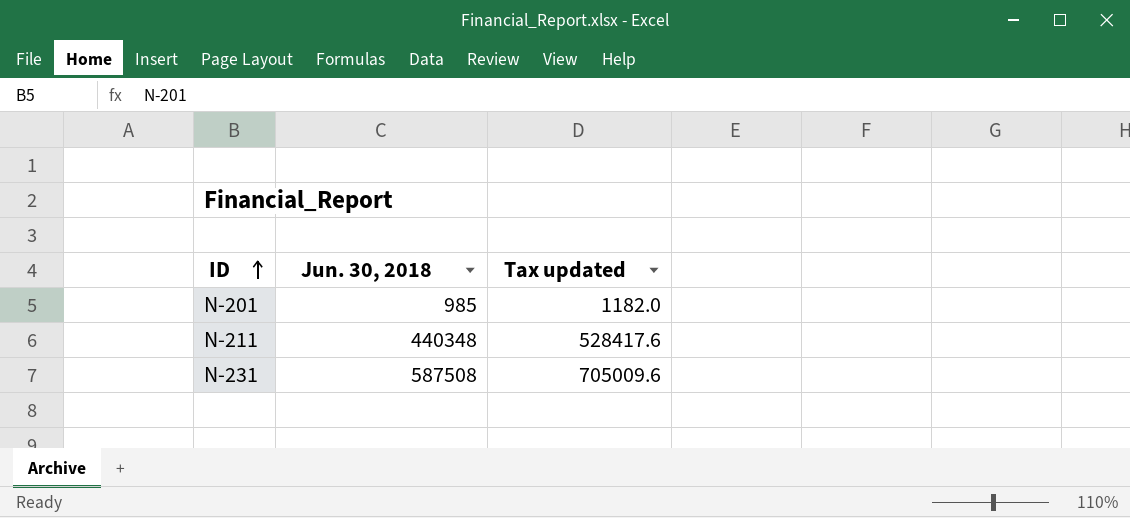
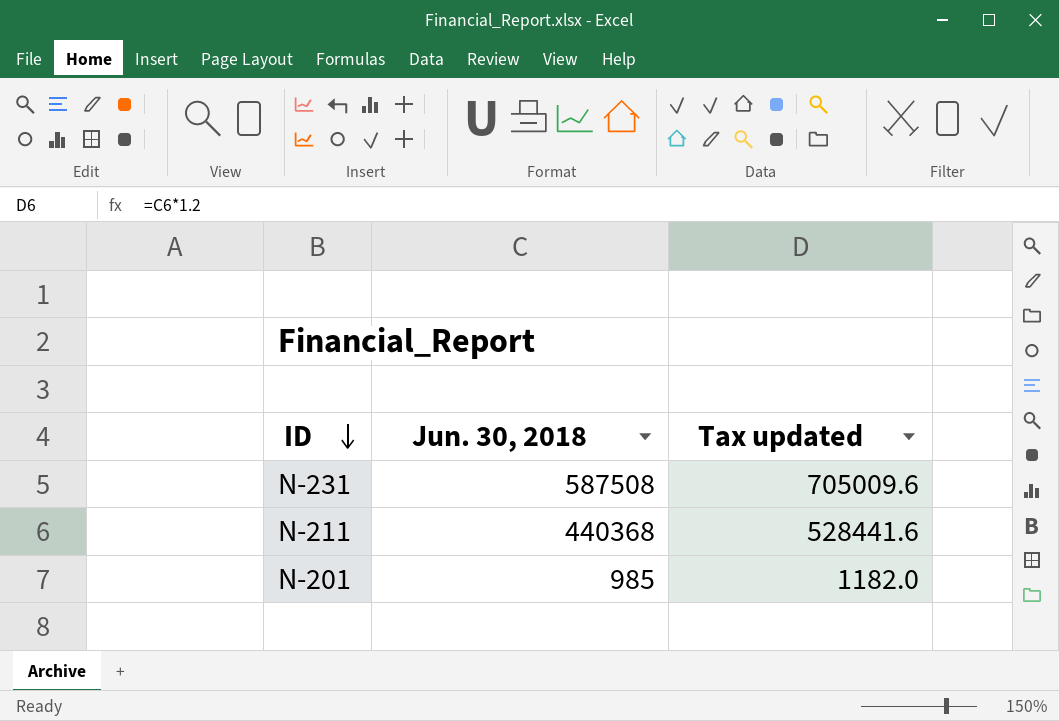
row order: ID ascending -> ID descending
N-211 | Jun. 30, 2018: 440348 -> 440368
N-211 | Tax updated: 528417.6 -> 528441.6

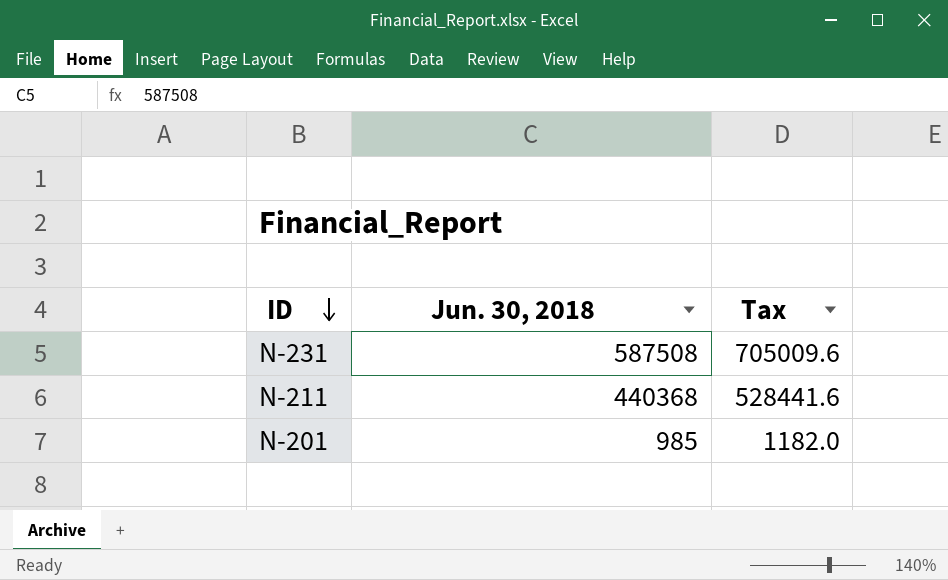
column name: Tax updated -> Tax

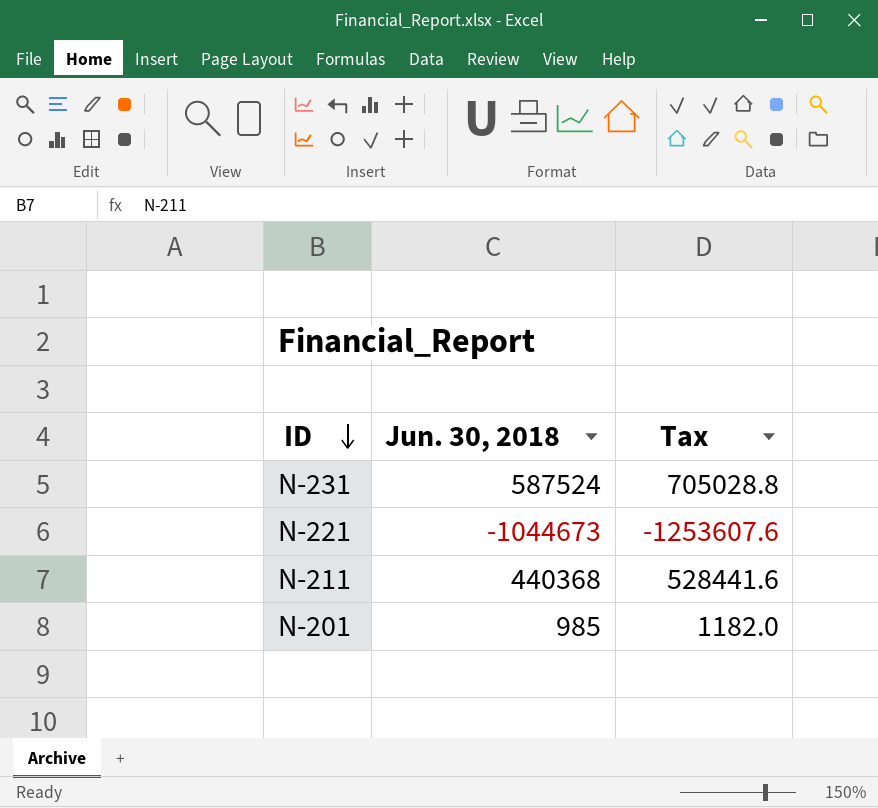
N-231 | Jun. 30, 2018: 587508 -> 587524
N-231 | Tax: 705009.6 -> 705028.8
row N-221: none -> -1044673 | -1253607.6

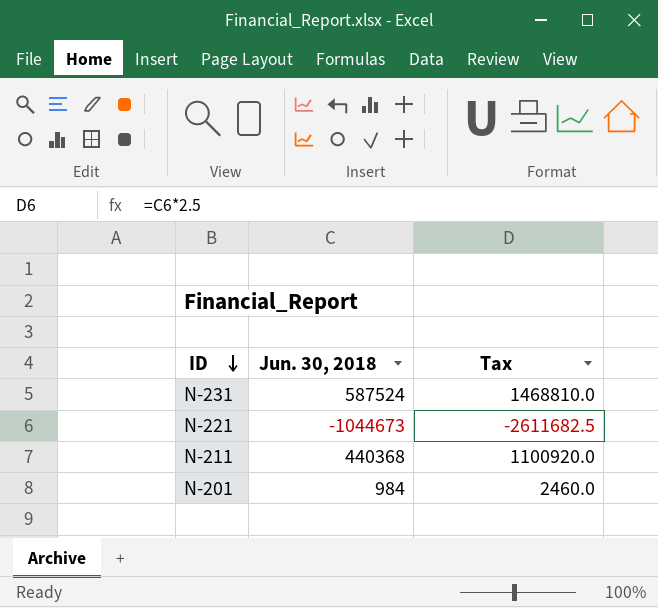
column Tax | formula: [Jun. 30, 2018] * 1.2 -> [Jun. 30, 2018] * 2.5
N-201 | Jun. 30, 2018: 985 -> 984

